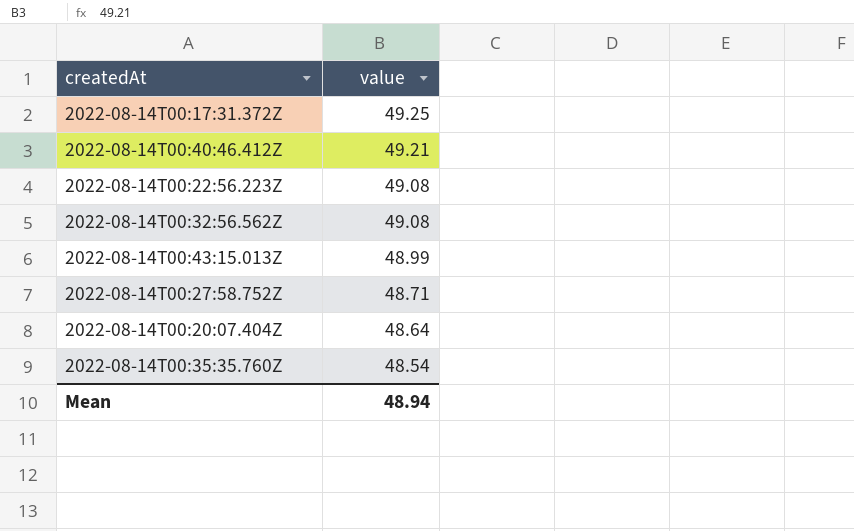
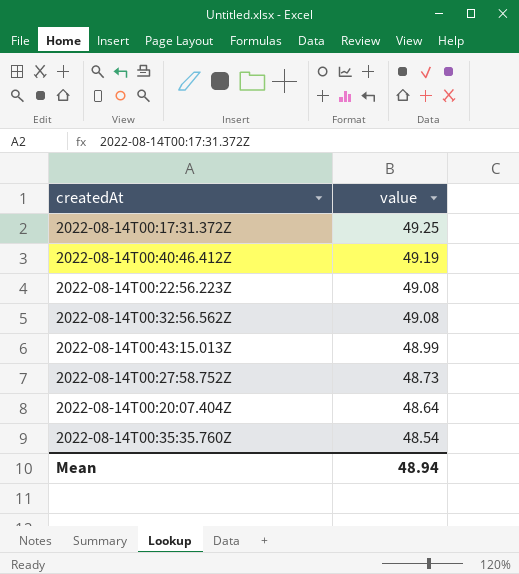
2022-08-14T00:40:46.412Z | value: 49.21 -> 49.19
2022-08-14T00:27:58.752Z | value: 48.71 -> 48.73

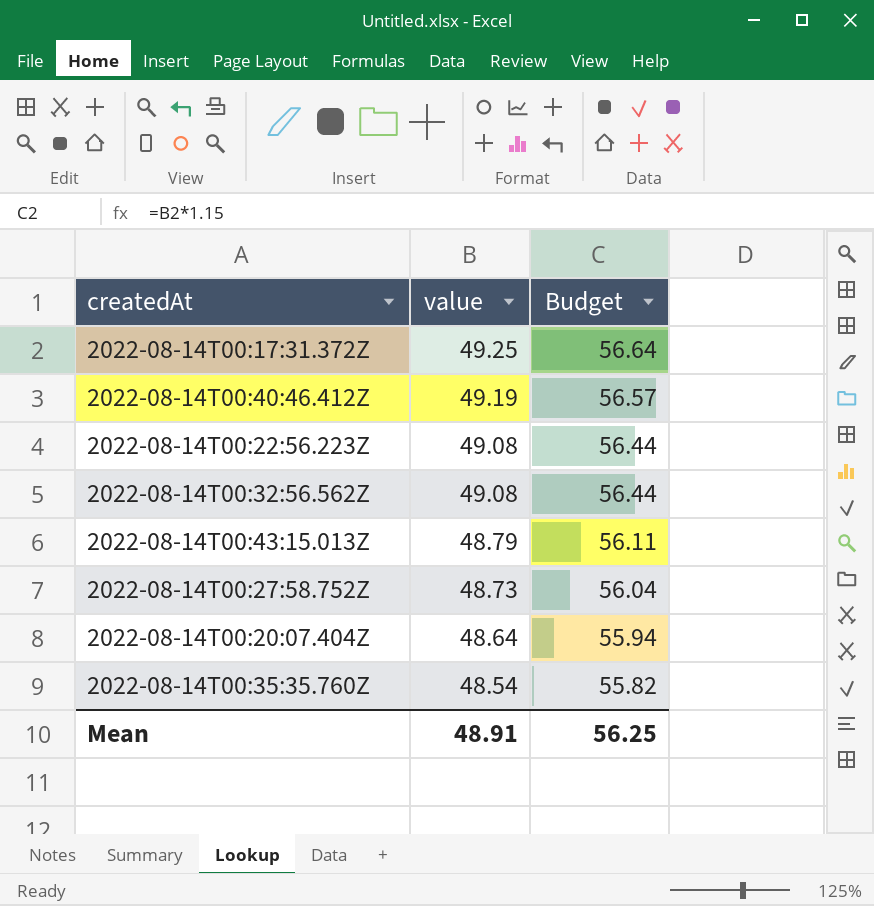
column Budget | formula: none -> [value] * 1.15
2022-08-14T00:43:15.013Z | value: 48.99 -> 48.79
Mean | value: 48.94 -> 48.91

